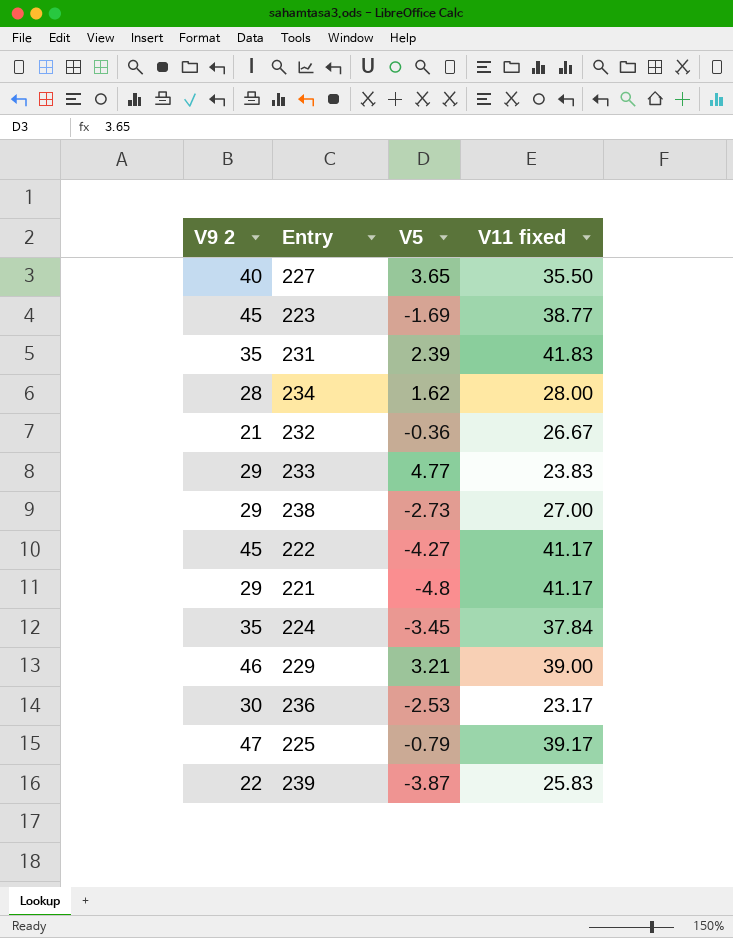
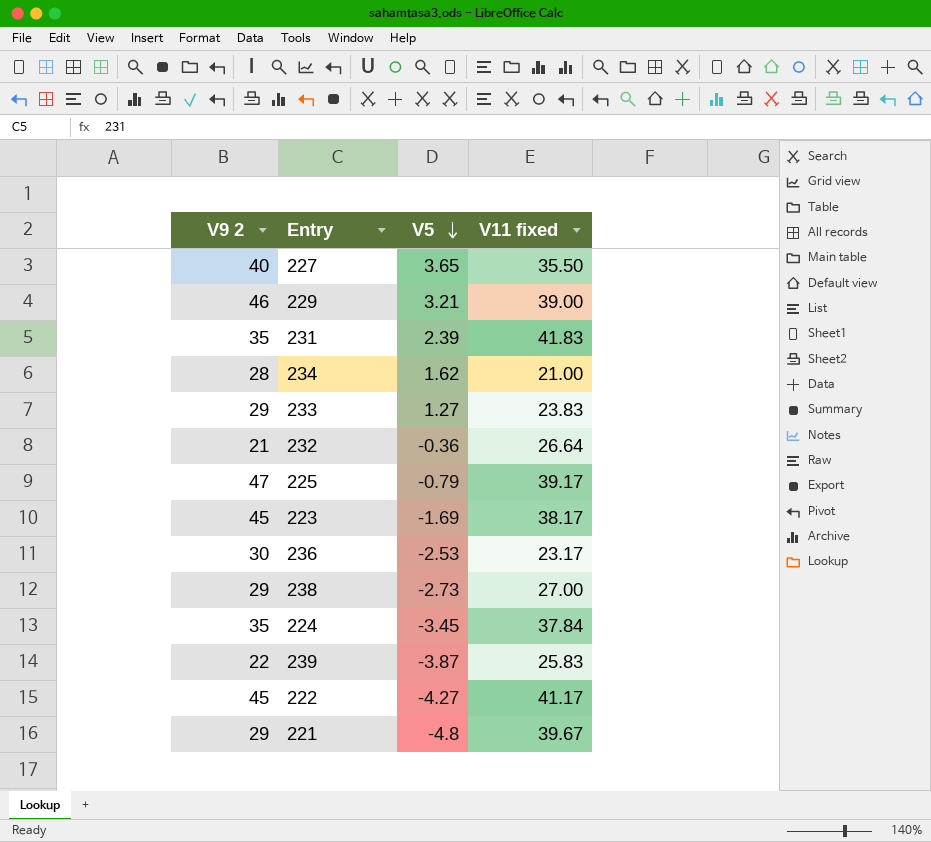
row order: none -> V5 descending
234 | V11 fixed: 28.00 -> 21.00
233 | V5: 4.77 -> 1.27
232 | V11 fixed: 26.67 -> 26.64
223 | V11 fixed: 38.77 -> 38.17
221 | V11 fixed: 41.17 -> 39.67

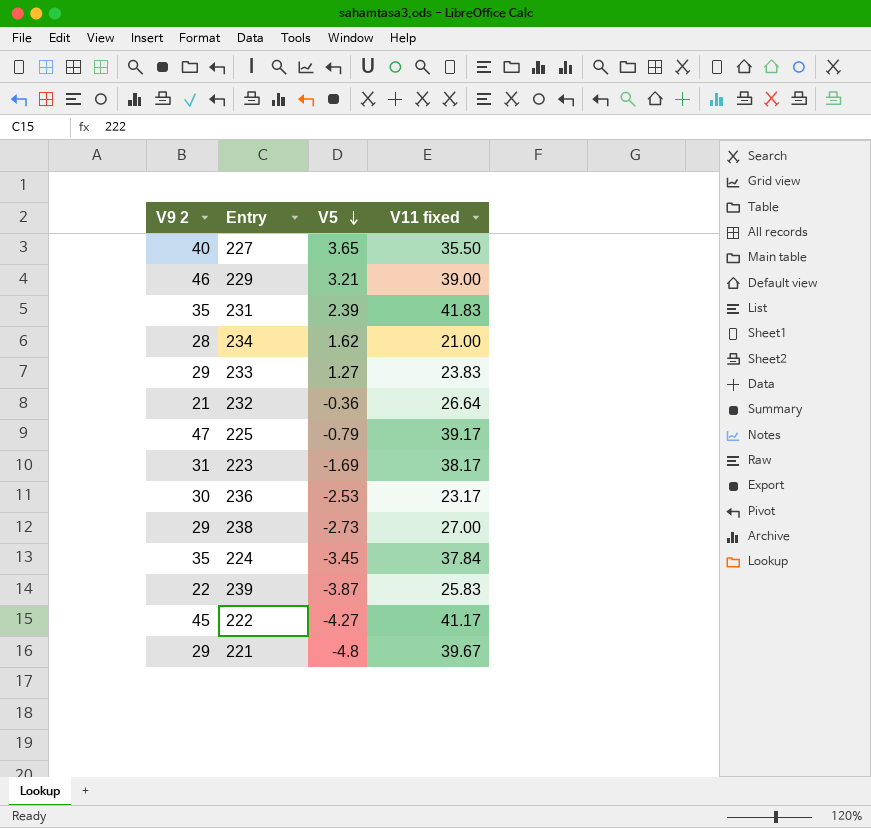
223 | V9 2: 45 -> 31

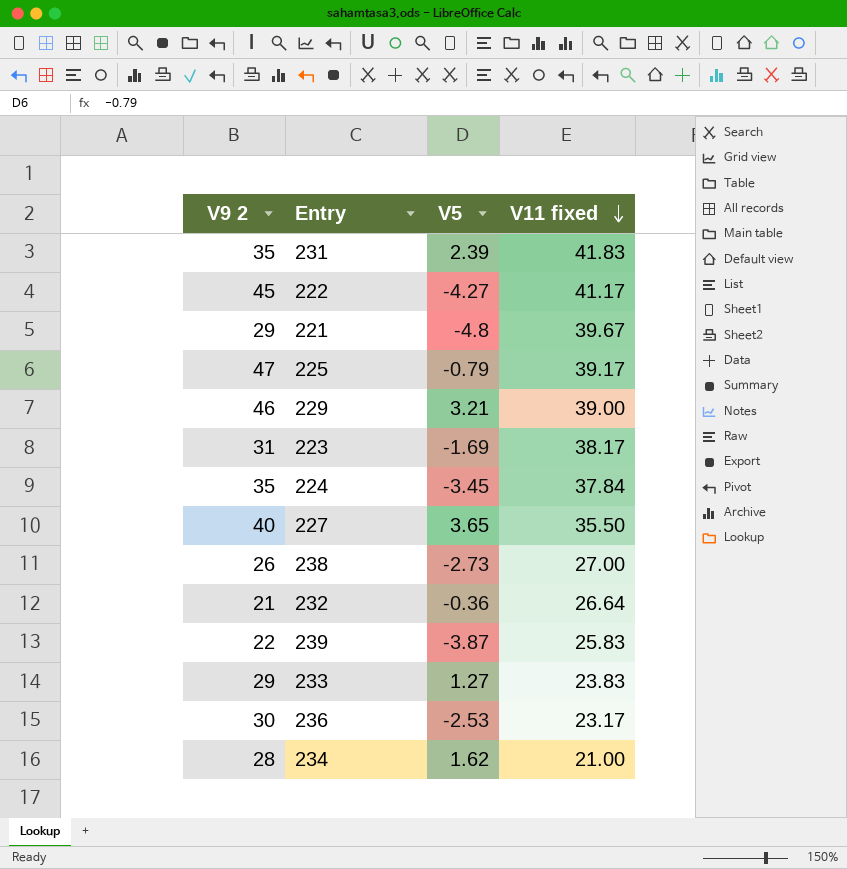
row order: V5 descending -> V11 fixed descending
238 | V9 2: 29 -> 26

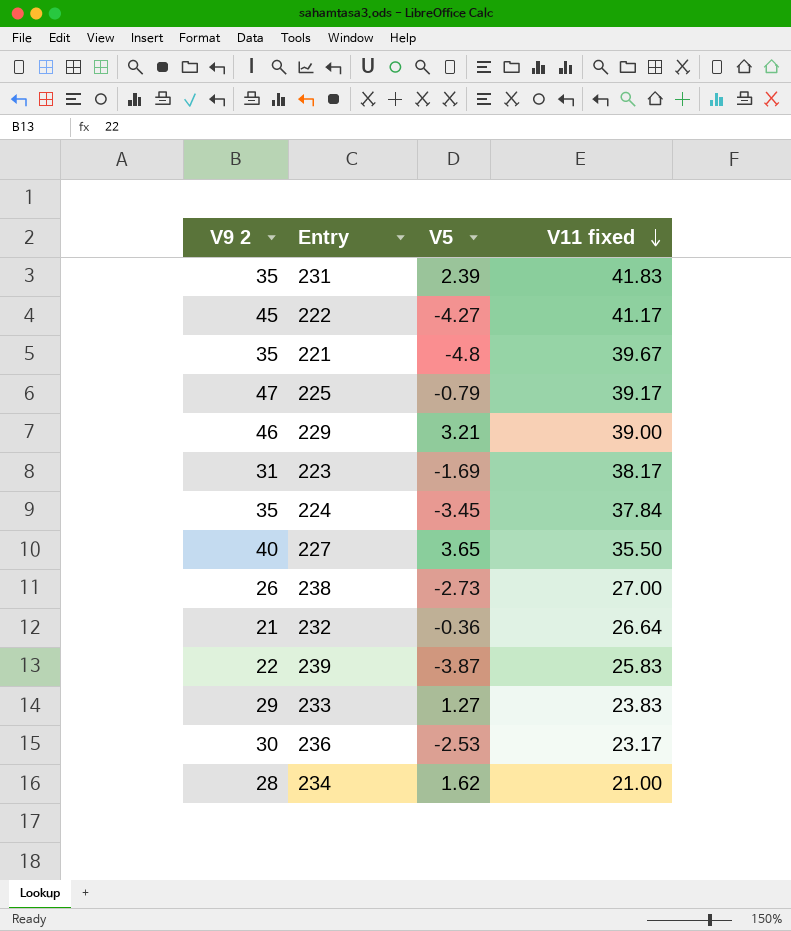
221 | V9 2: 29 -> 35

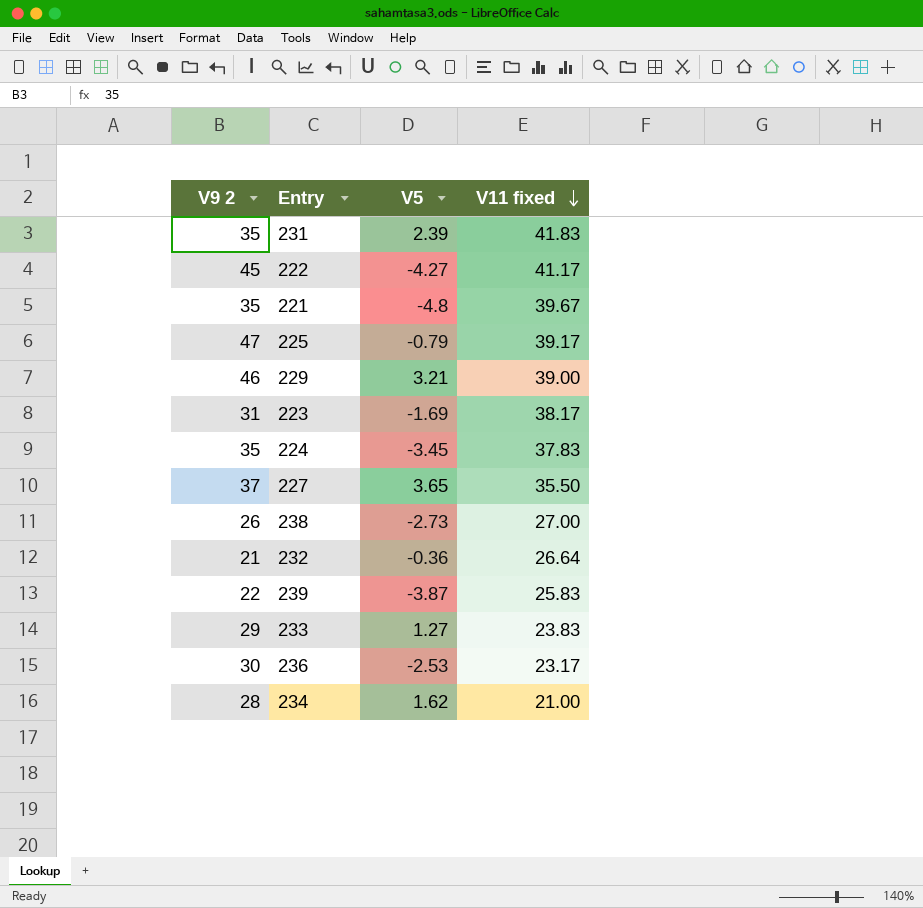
224 | V11 fixed: 37.84 -> 37.83
227 | V9 2: 40 -> 37

